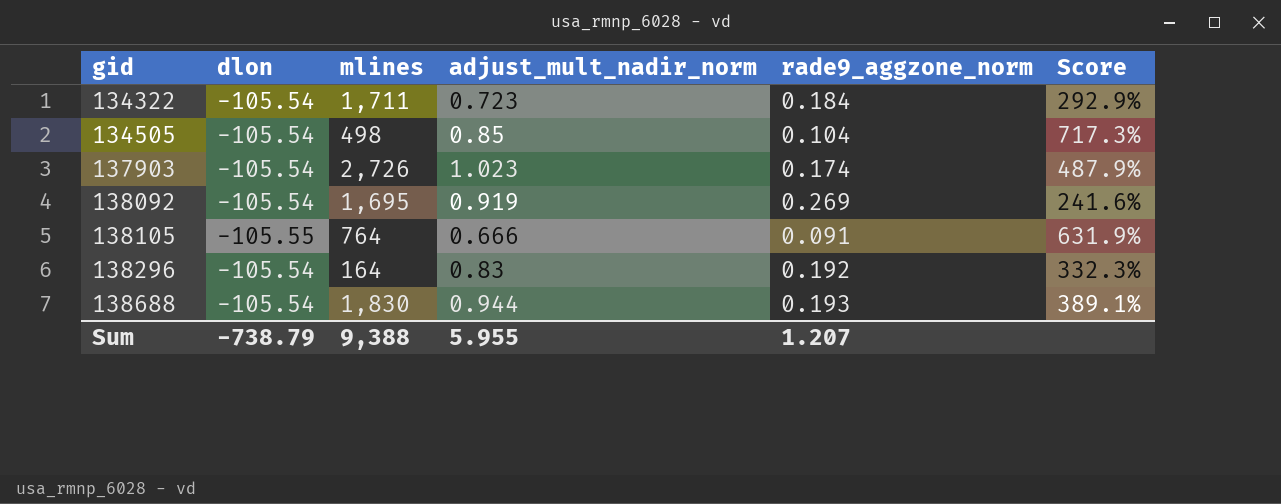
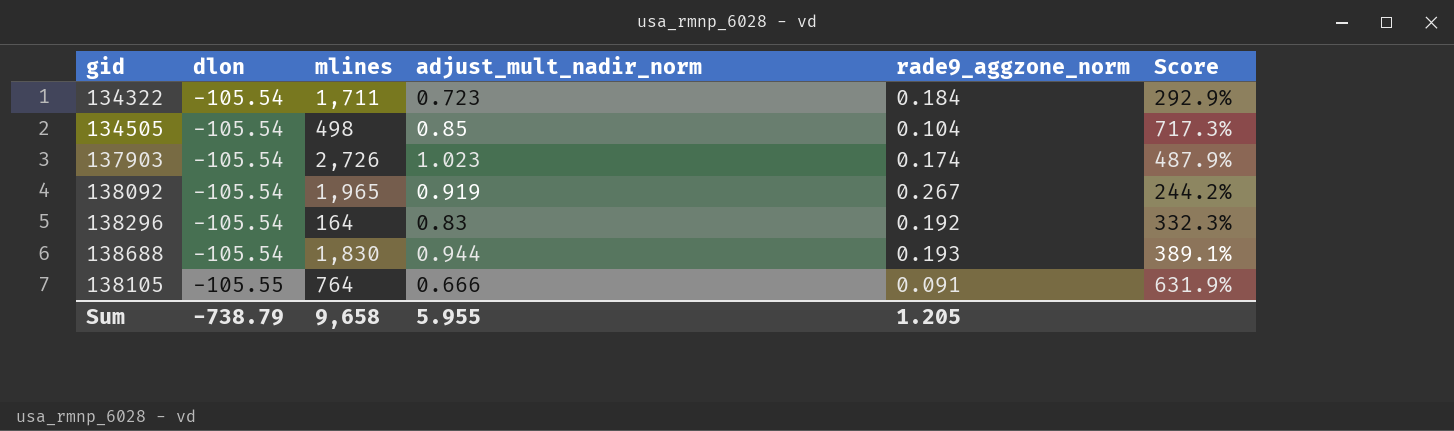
row order: gid ascending -> dlon descending
138092 | mlines: 1,695 -> 1,965
138092 | rade9_aggzone_norm: 0.269 -> 0.267
138092 | Score: 241.6% -> 244.2%
Sum | mlines: 9,388 -> 9,658
Sum | rade9_aggzone_norm: 1.207 -> 1.205

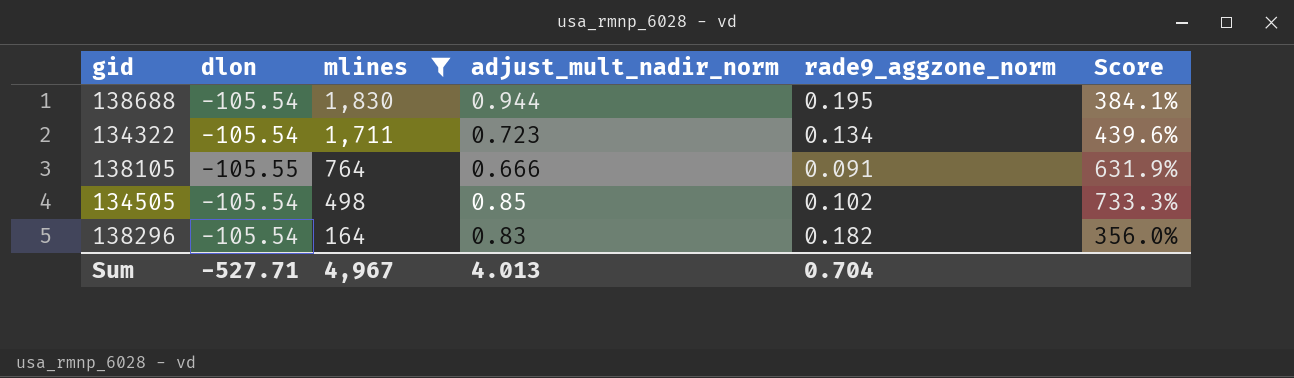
filter: none -> mlines <= 1,830
row order: dlon descending -> mlines descending
138688 | rade9_aggzone_norm: 0.193 -> 0.195
138688 | Score: 389.1% -> 384.1%
134322 | rade9_aggzone_norm: 0.184 -> 0.134
134322 | Score: 292.9% -> 439.6%
134505 | rade9_aggzone_norm: 0.104 -> 0.102
134505 | Score: 717.3% -> 733.3%
138296 | rade9_aggzone_norm: 0.192 -> 0.182
138296 | Score: 332.3% -> 356.0%
Sum | dlon: -738.79 -> -527.71
Sum | mlines: 9,658 -> 4,967
Sum | adjust_mult_nadir_norm: 5.955 -> 4.013
Sum | rade9_aggzone_norm: 1.205 -> 0.704

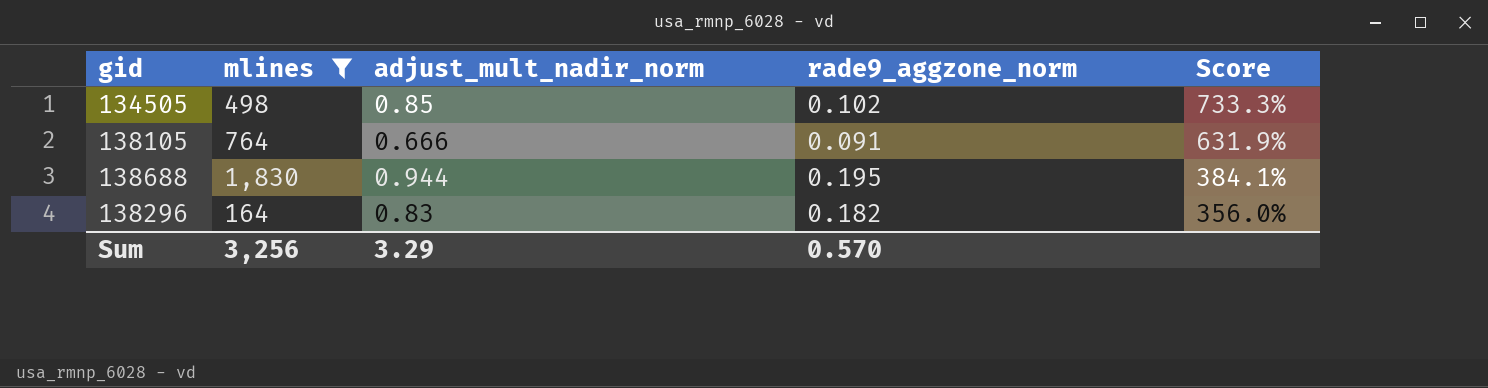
row order: mlines descending -> Score descending
column dlon | position: 2 -> none
row 134322: -105.54 | 1,711 | 0.723 | 0.134 | 439.6% -> none
Sum | mlines: 4,967 -> 3,256
Sum | adjust_mult_nadir_norm: 4.013 -> 3.29
Sum | rade9_aggzone_norm: 0.704 -> 0.570

